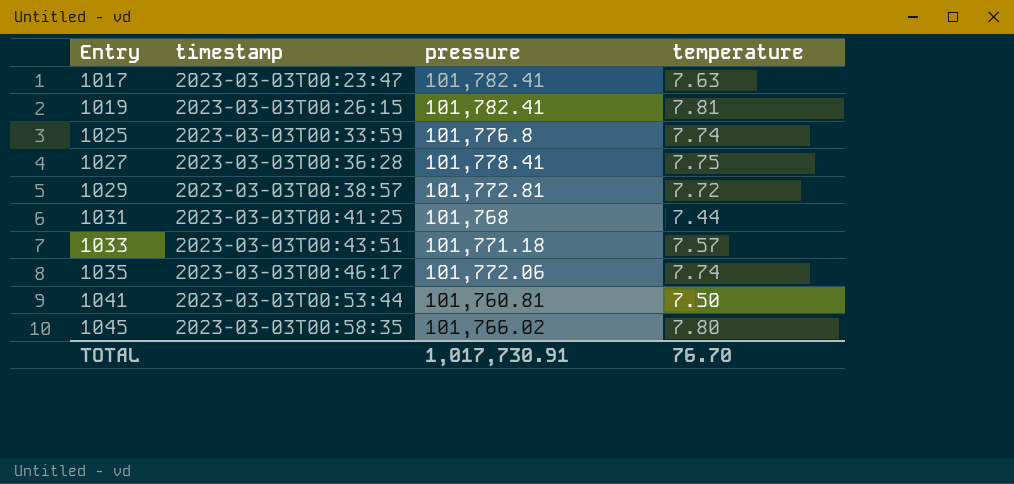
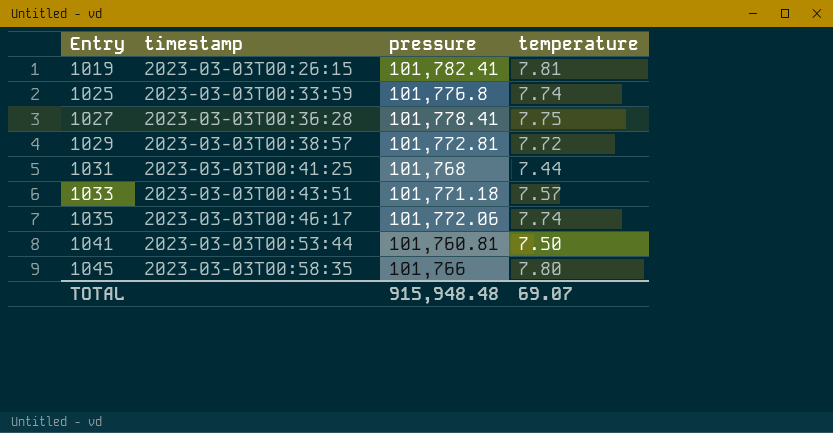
row 1017: 2023-03-03T00:23:47 | 101,782.41 | 7.63 -> none
1045 | pressure: 101,766.02 -> 101,766
TOTAL | pressure: 1,017,730.91 -> 915,948.48
TOTAL | temperature: 76.70 -> 69.07

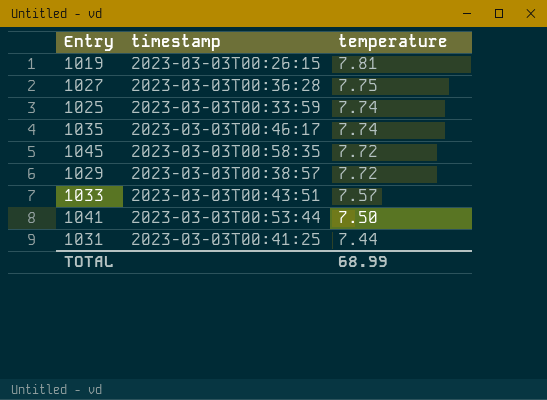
row order: Entry ascending -> temperature descending
column pressure | position: 3 -> none
1045 | temperature: 7.80 -> 7.72
TOTAL | temperature: 69.07 -> 68.99

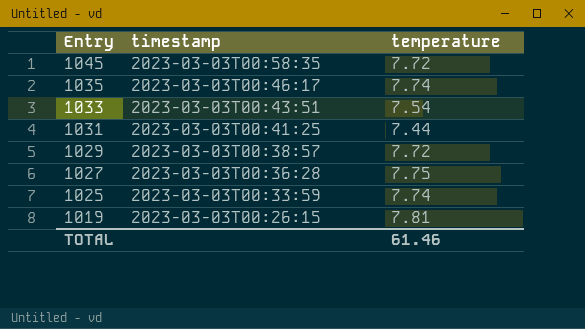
row order: temperature descending -> Entry descending
row 1041: 2023-03-03T00:53:44 | 7.50 -> none
1033 | temperature: 7.57 -> 7.54
TOTAL | temperature: 68.99 -> 61.46

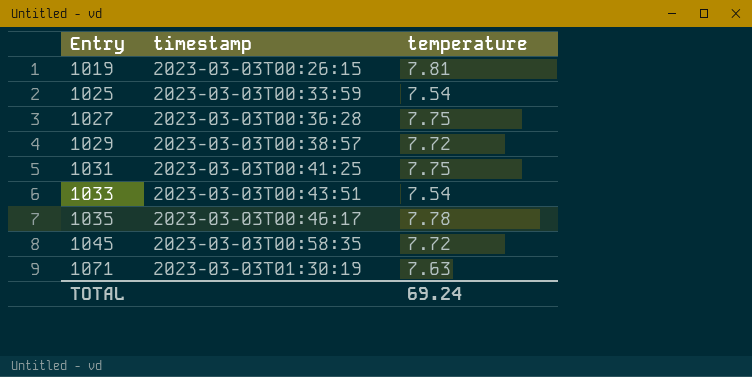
row order: Entry descending -> Entry ascending
1025 | temperature: 7.74 -> 7.54
1031 | temperature: 7.44 -> 7.75
1035 | temperature: 7.74 -> 7.78
row 1071: none -> 2023-03-03T01:30:19 | 7.63
TOTAL | temperature: 61.46 -> 69.24

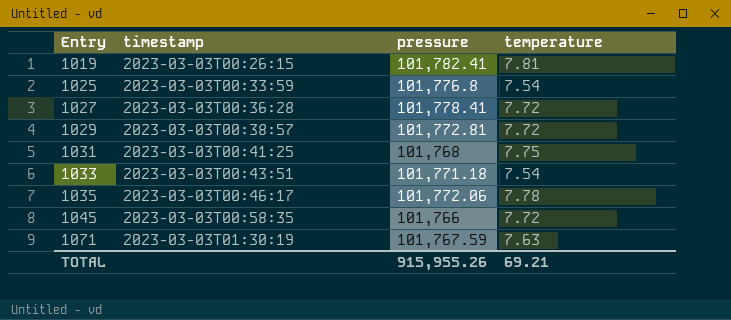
column pressure | position: none -> 3
1027 | temperature: 7.75 -> 7.72
TOTAL | temperature: 69.24 -> 69.21

